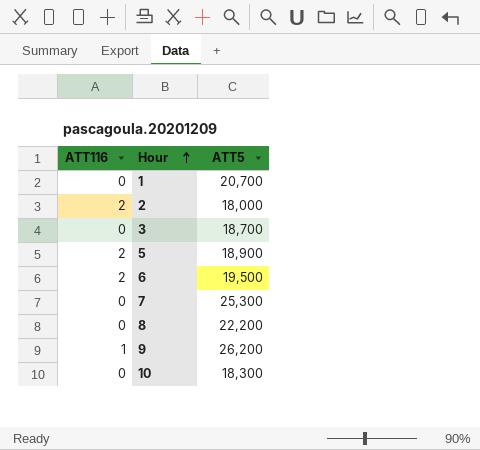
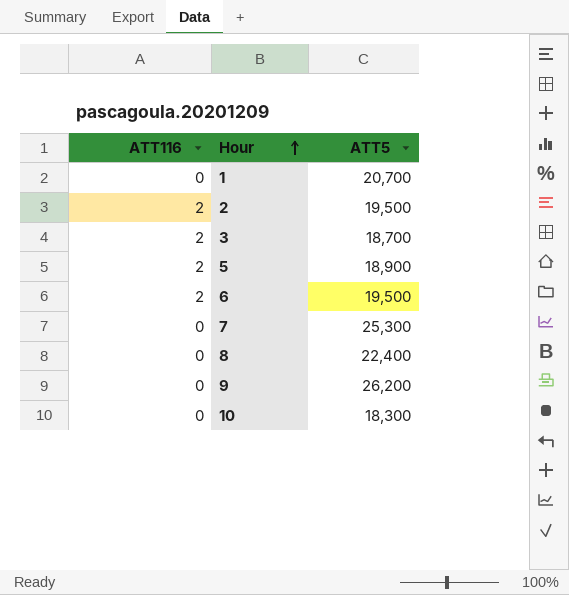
2 | ATT5: 18,000 -> 19,500
3 | ATT116: 0 -> 2
8 | ATT5: 22,200 -> 22,400
9 | ATT116: 1 -> 0

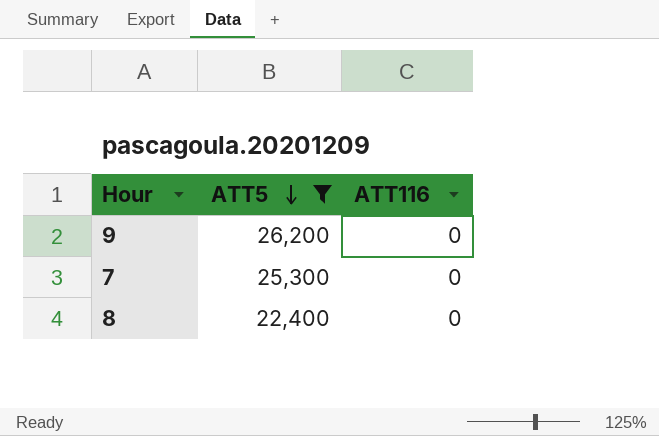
filter: none -> ATT5 >= 22,400
row order: Hour ascending -> ATT5 descending
column ATT116 | position: 1 -> 3

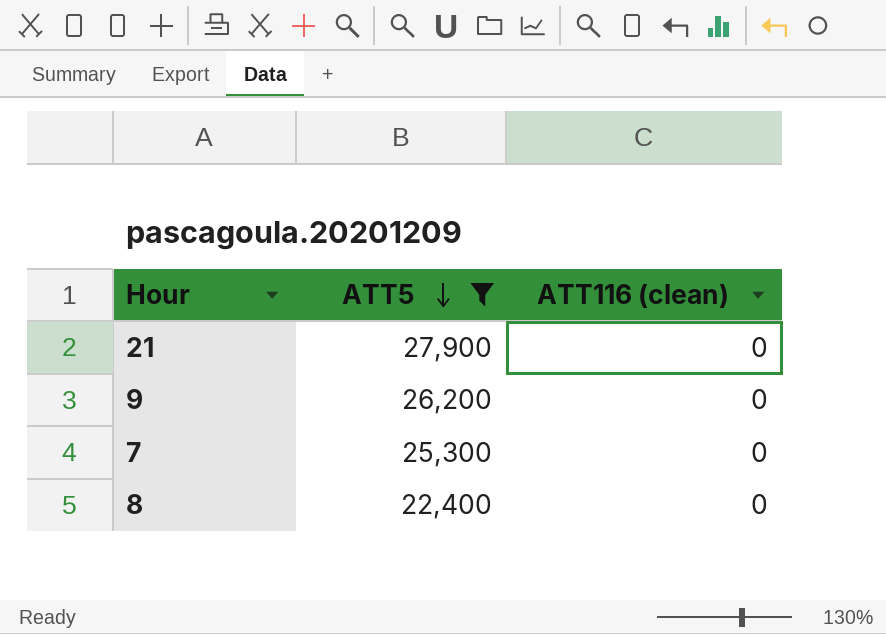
column name: ATT116 -> ATT116 (clean)
row 21: none -> 27,900 | 0

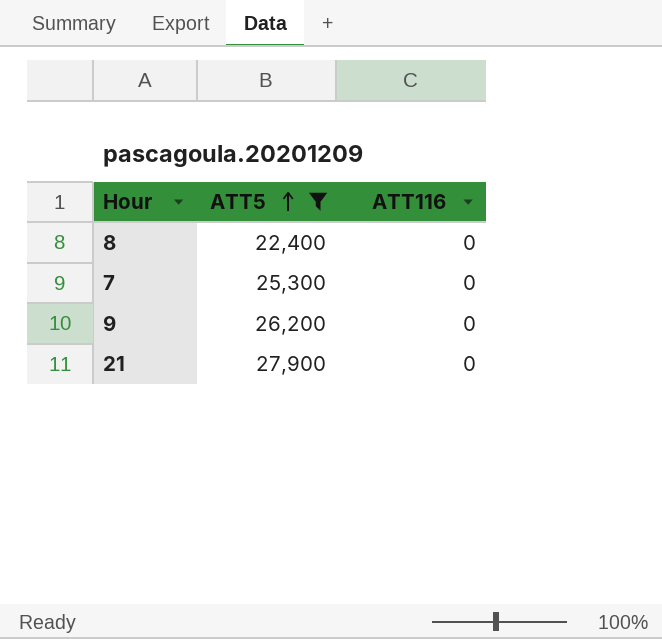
row order: ATT5 descending -> ATT5 ascending
column name: ATT116 (clean) -> ATT116

